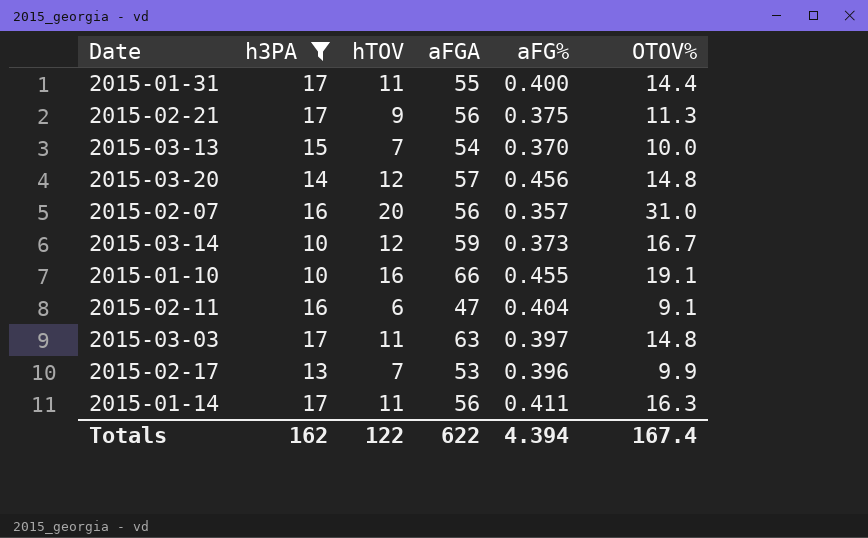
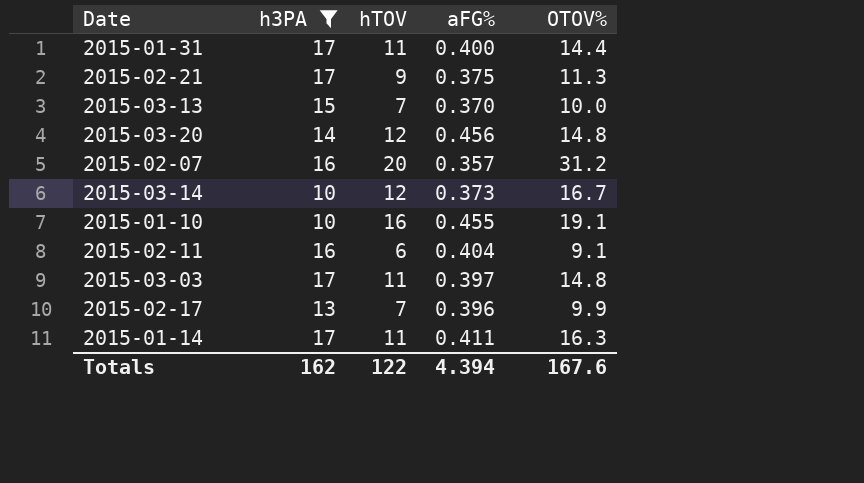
column aFGA | position: 4 -> none
2015-02-07 | OTOV%: 31.0 -> 31.2
Totals | OTOV%: 167.4 -> 167.6

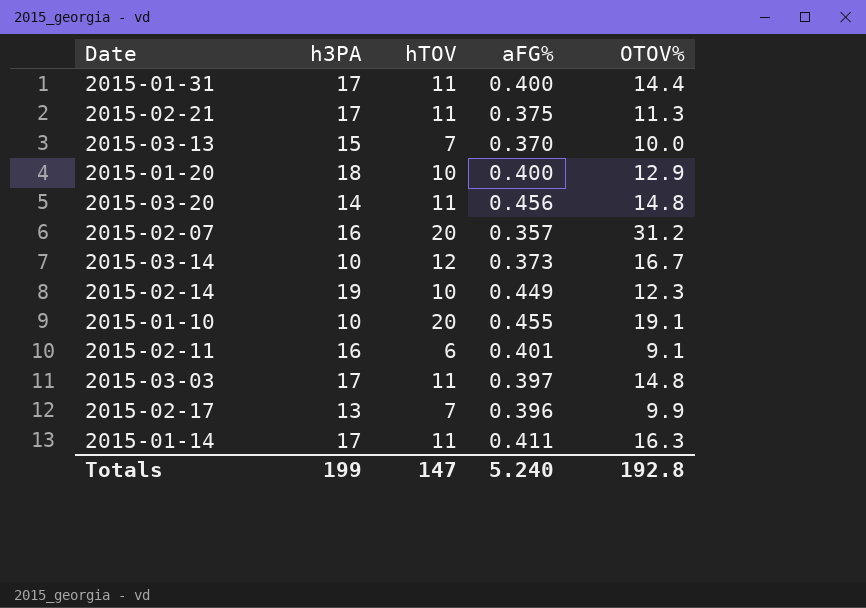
filter: h3PA <= 17 -> none
2015-02-21 | hTOV: 9 -> 11
2015-03-20 | hTOV: 12 -> 11
2015-01-10 | hTOV: 16 -> 20
2015-02-11 | aFG%: 0.404 -> 0.401
Totals | h3PA: 162 -> 199
Totals | hTOV: 122 -> 147
Totals | aFG%: 4.394 -> 5.240
Totals | OTOV%: 167.6 -> 192.8

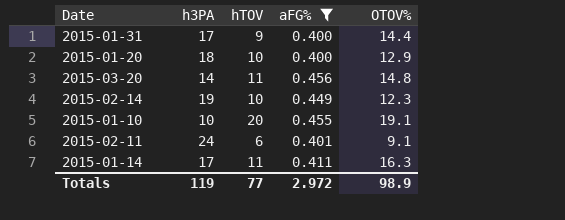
filter: none -> aFG% >= 0.400
2015-01-31 | hTOV: 11 -> 9
2015-02-11 | h3PA: 16 -> 24
Totals | h3PA: 199 -> 119
Totals | hTOV: 147 -> 77
Totals | aFG%: 5.240 -> 2.972
Totals | OTOV%: 192.8 -> 98.9

